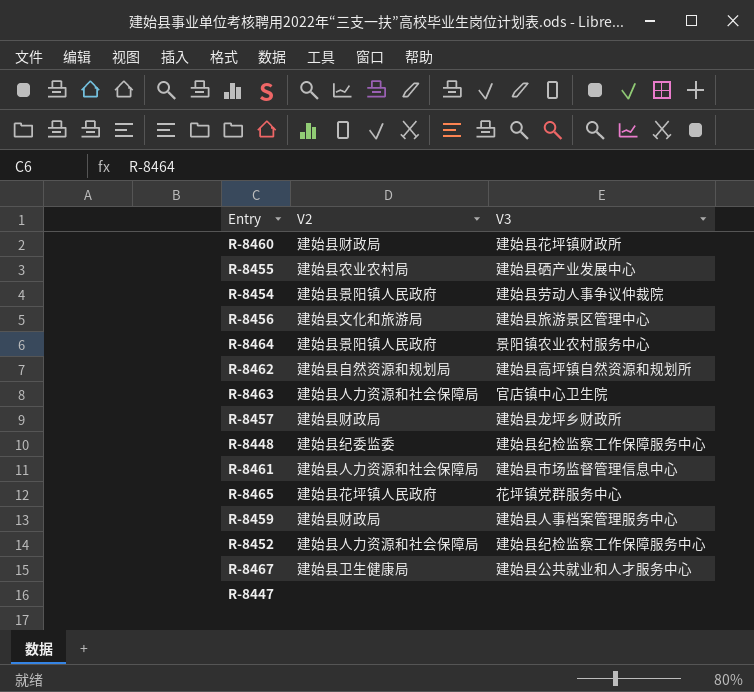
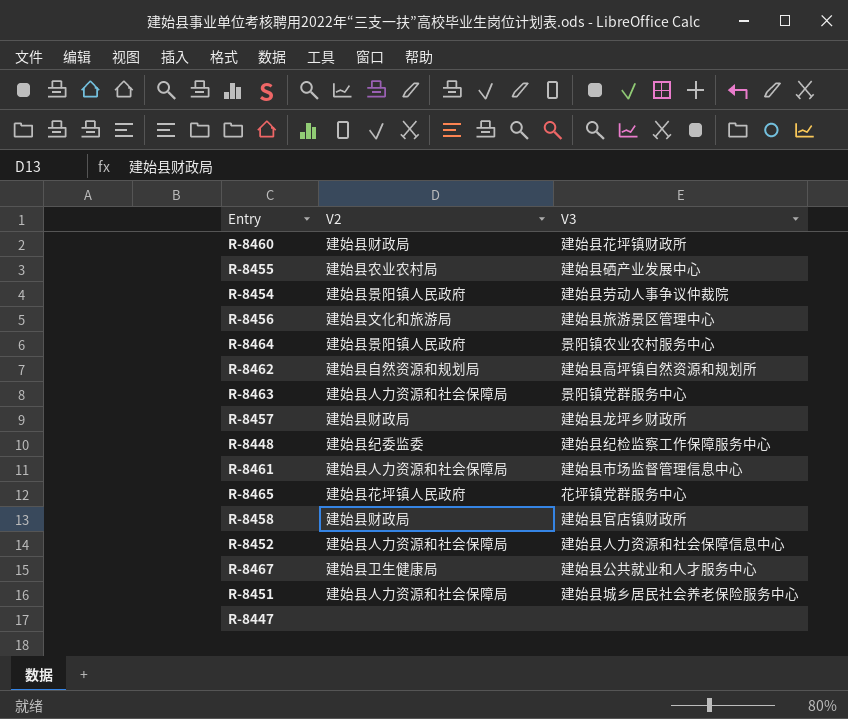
row R-8459: 建始县财政局 | 建始县人事档案管理服务中心 -> none
R-8463 | V3: 官店镇中心卫生院 -> 景阳镇党群服务中心
row R-8458: none -> 建始县财政局 | 建始县官店镇财政所
R-8452 | V3: 建始县纪检监察工作保障服务中心 -> 建始县人力资源和社会保障信息中心
row R-8451: none -> 建始县人力资源和社会保障局 | 建始县城乡居民社会养老保险服务中心

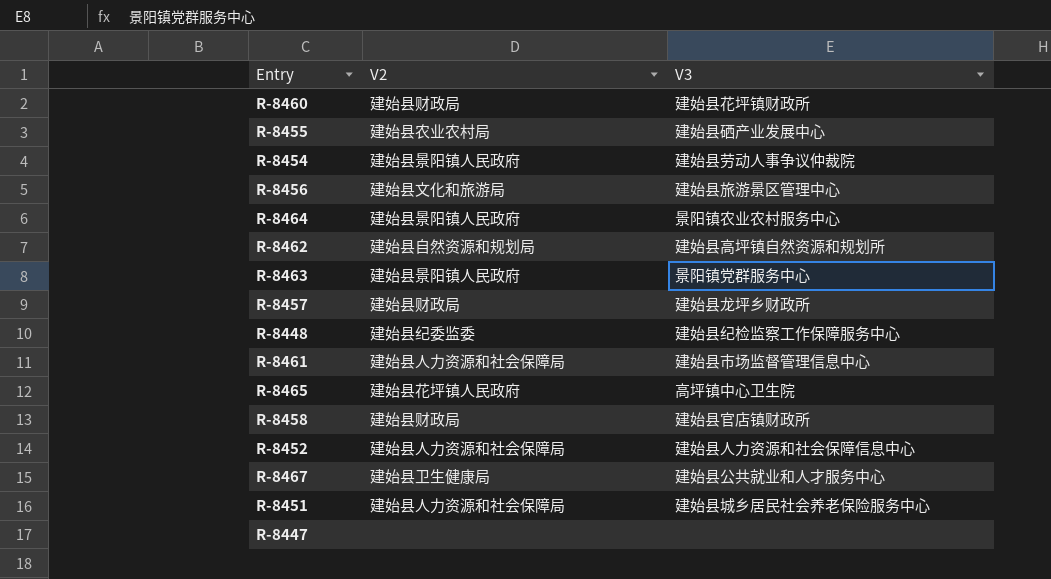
R-8463 | V2: 建始县人力资源和社会保障局 -> 建始县景阳镇人民政府
R-8465 | V3: 花坪镇党群服务中心 -> 高坪镇中心卫生院

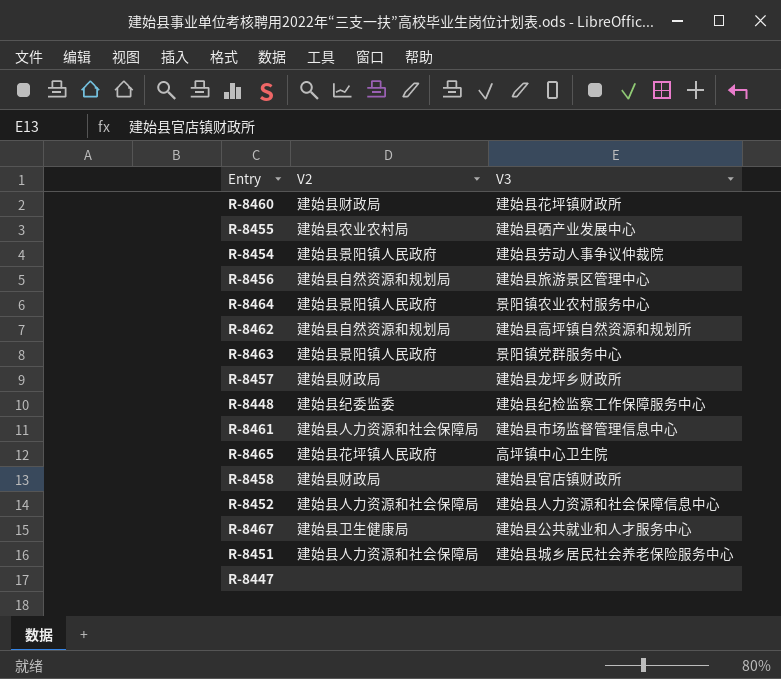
R-8456 | V2: 建始县文化和旅游局 -> 建始县自然资源和规划局

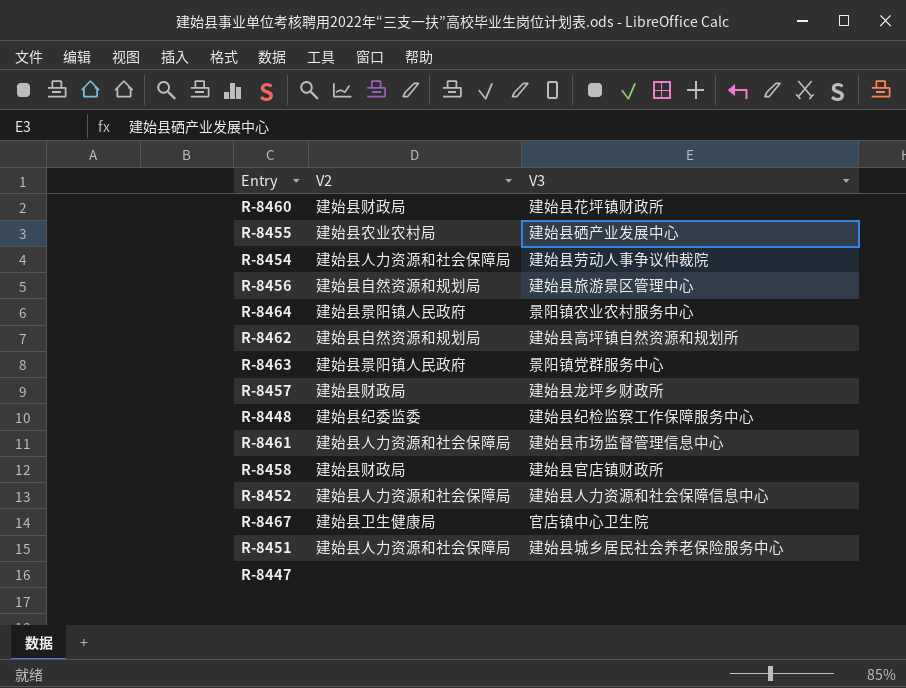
row R-8465: 建始县花坪镇人民政府 | 高坪镇中心卫生院 -> none
R-8454 | V2: 建始县景阳镇人民政府 -> 建始县人力资源和社会保障局
R-8467 | V3: 建始县公共就业和人才服务中心 -> 官店镇中心卫生院

